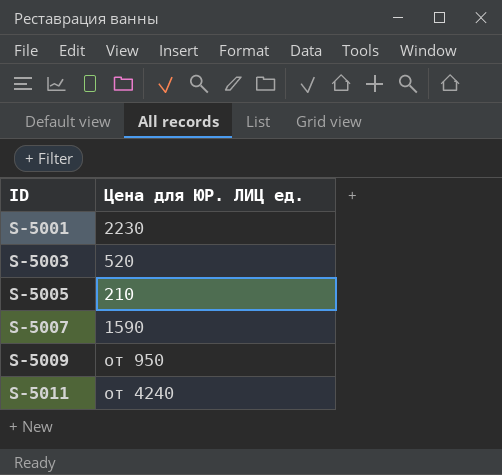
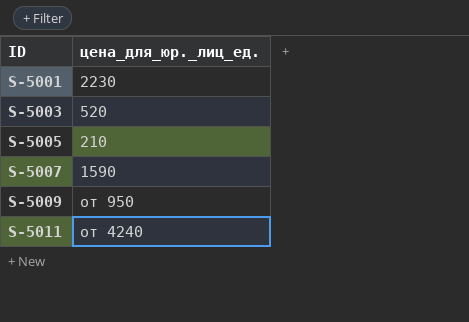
column name: Цена для ЮР. ЛИЦ ед. -> цена_для_юр._лиц_ед.

